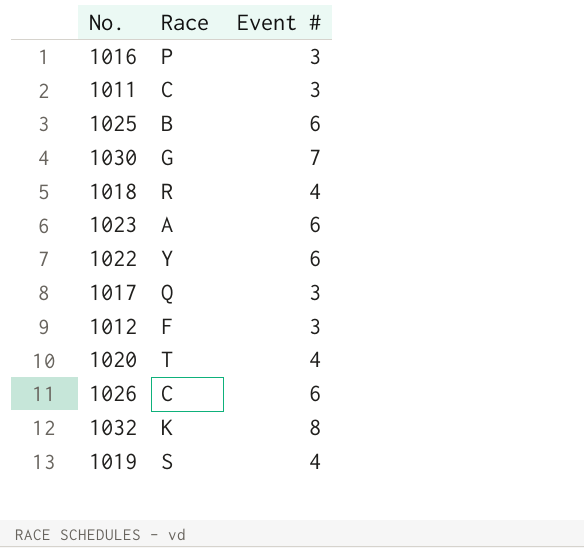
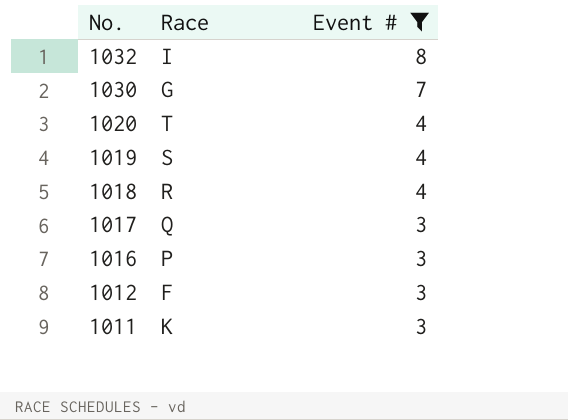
filter: none -> Event # != 6
row order: none -> No. descending
1032 | Race: K -> I
1011 | Race: C -> K

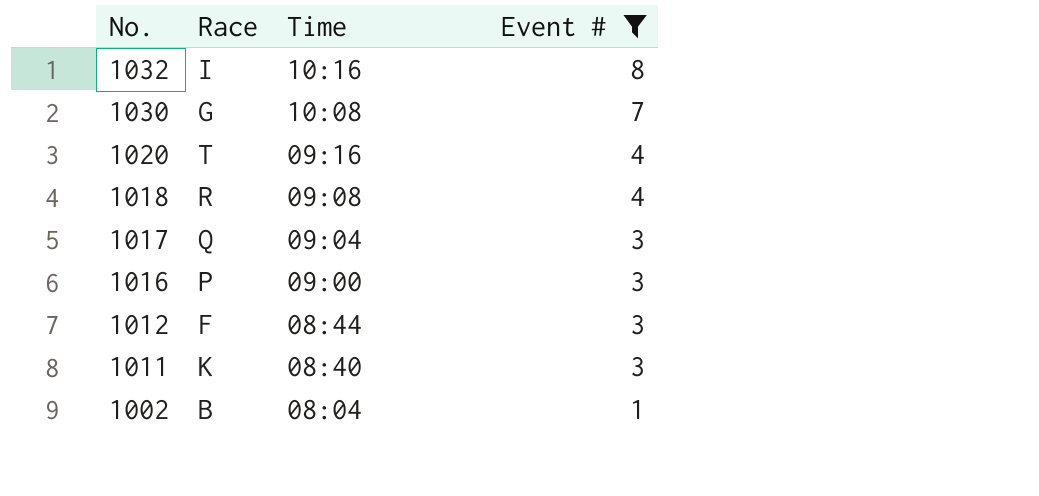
column Time | position: none -> 3
row 1019: S | 4 -> none
row 1002: none -> B | 08:04 | 1

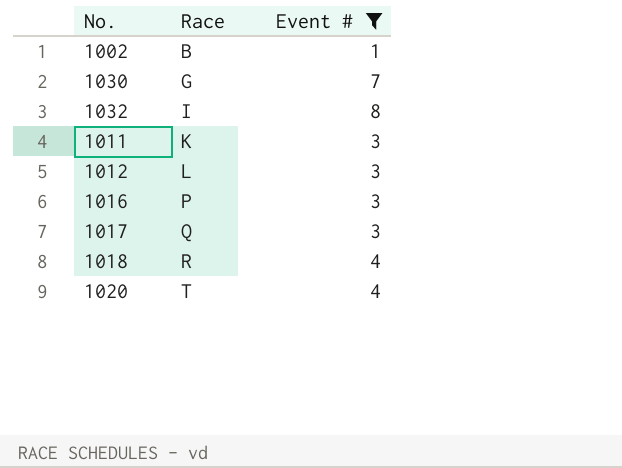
row order: No. descending -> Race ascending
column Time | position: 3 -> none
1012 | Race: F -> L

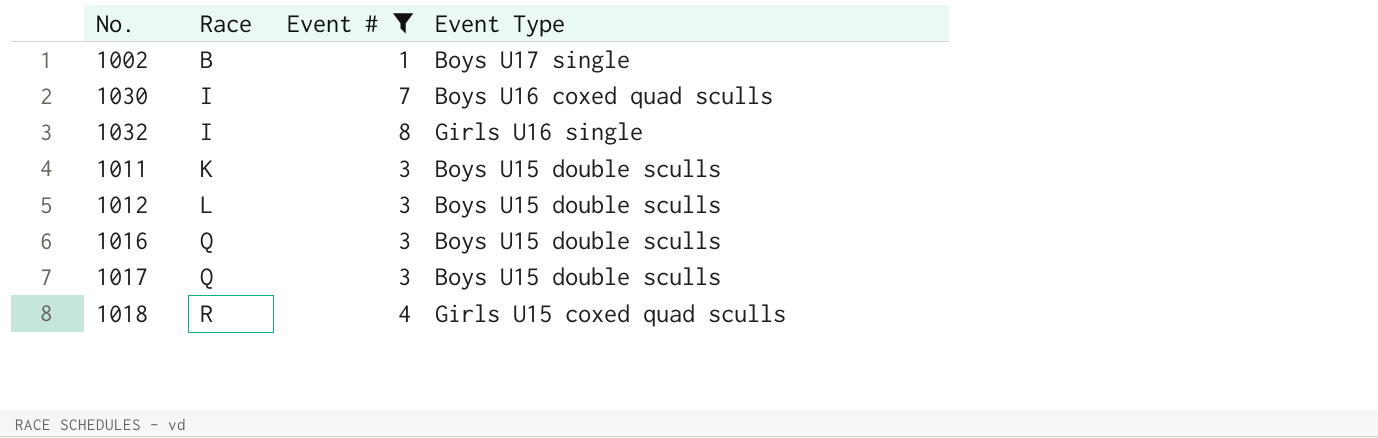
column Event Type | position: none -> 4
row 1020: T | 4 -> none
1030 | Race: G -> I
1016 | Race: P -> Q

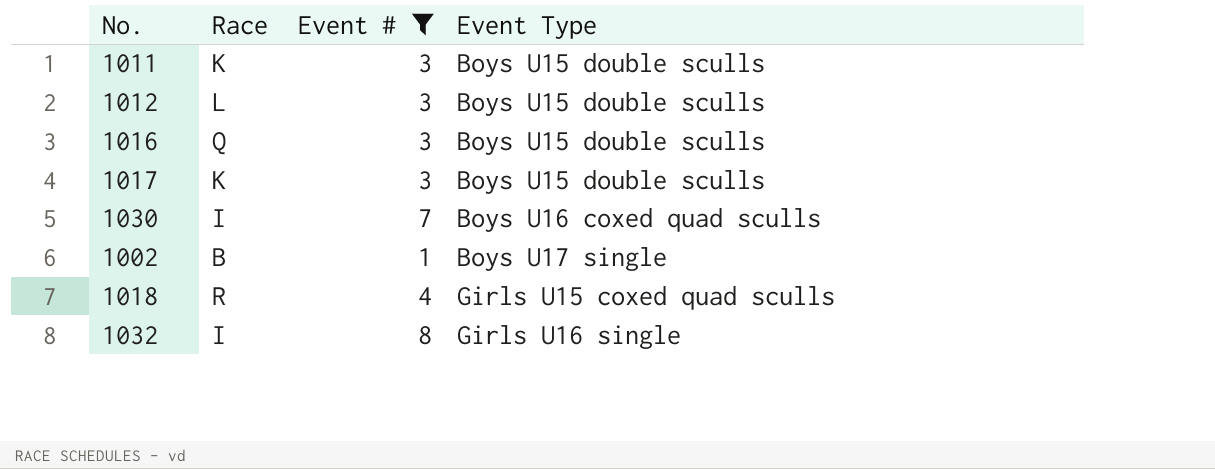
row order: Race ascending -> Event Type ascending
1017 | Race: Q -> K

